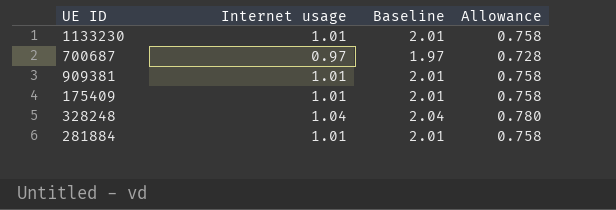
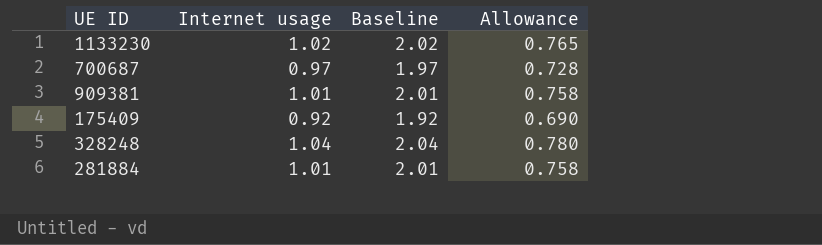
1133230 | Internet usage: 1.01 -> 1.02
1133230 | Baseline: 2.01 -> 2.02
1133230 | Allowance: 0.758 -> 0.765
175409 | Internet usage: 1.01 -> 0.92
175409 | Baseline: 2.01 -> 1.92
175409 | Allowance: 0.758 -> 0.690

